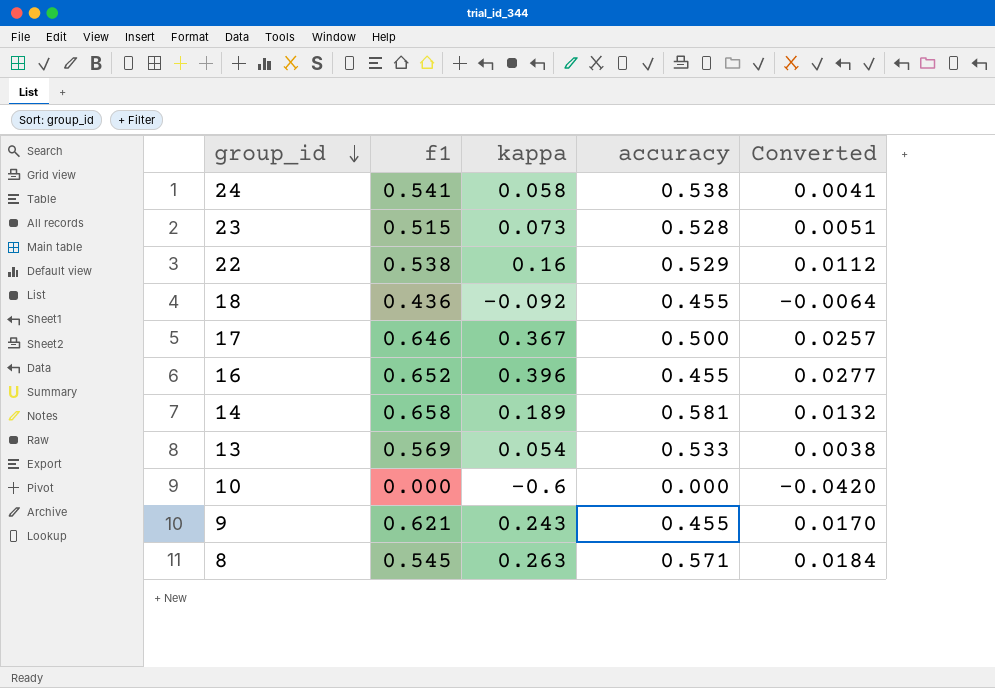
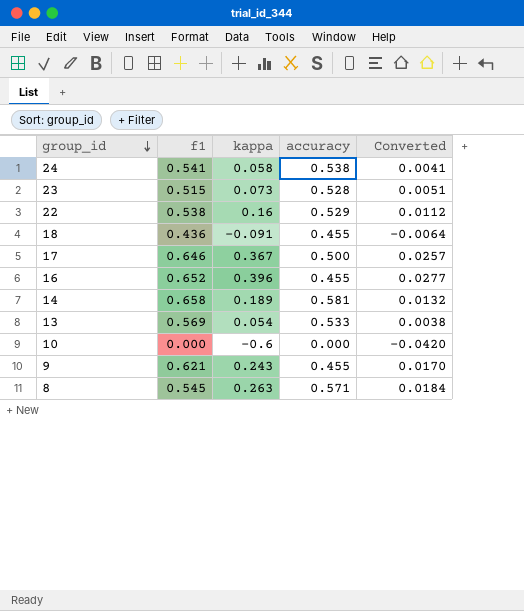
18 | kappa: -0.092 -> -0.091

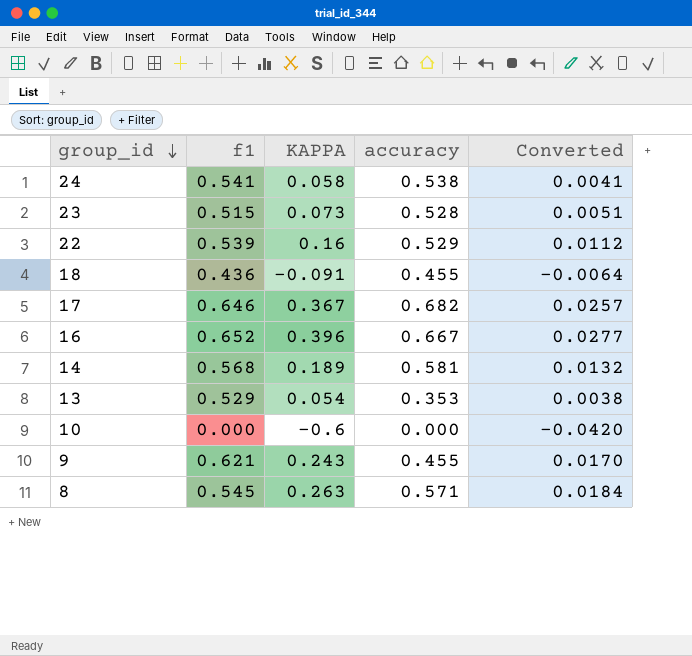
column name: kappa -> KAPPA
22 | f1: 0.538 -> 0.539
17 | accuracy: 0.500 -> 0.682
16 | accuracy: 0.455 -> 0.667
14 | f1: 0.658 -> 0.568
13 | f1: 0.569 -> 0.529
13 | accuracy: 0.533 -> 0.353

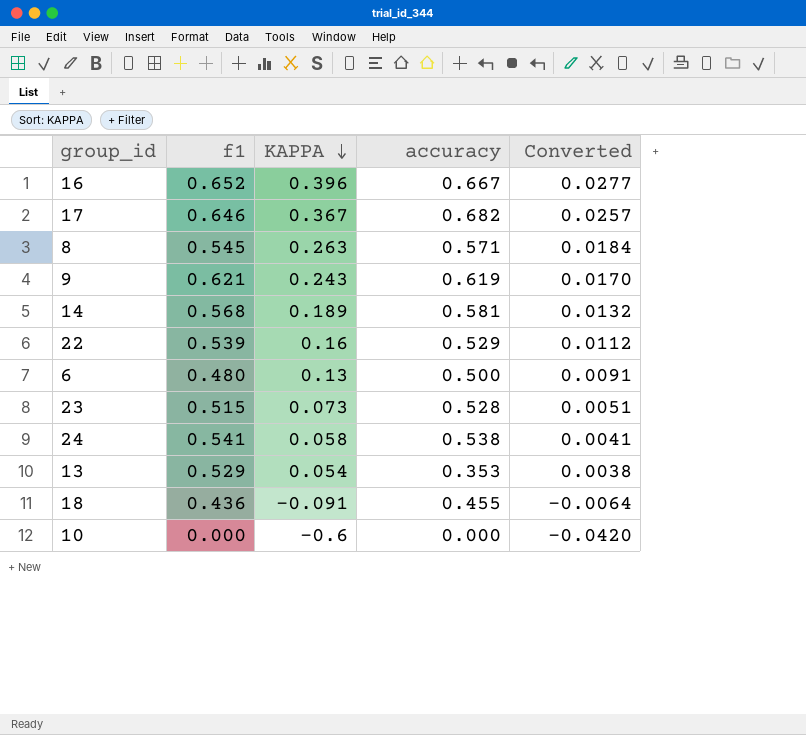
row order: group_id descending -> KAPPA descending
9 | accuracy: 0.455 -> 0.619
row 6: none -> 0.480 | 0.13 | 0.500 | 0.0091

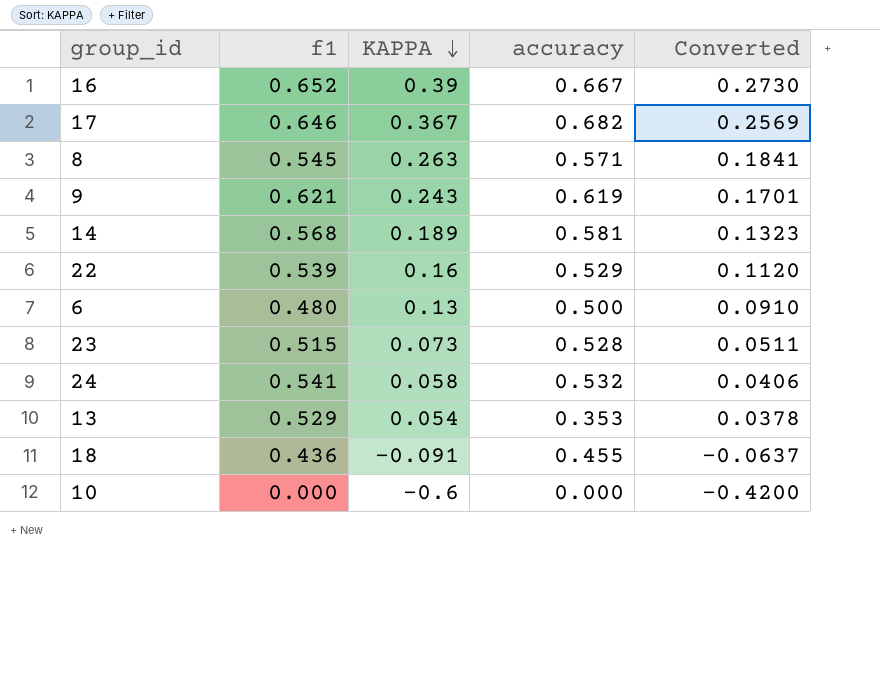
column Converted | formula: [KAPPA] * 0.07 -> [KAPPA] * 0.7
16 | KAPPA: 0.396 -> 0.39
24 | accuracy: 0.538 -> 0.532

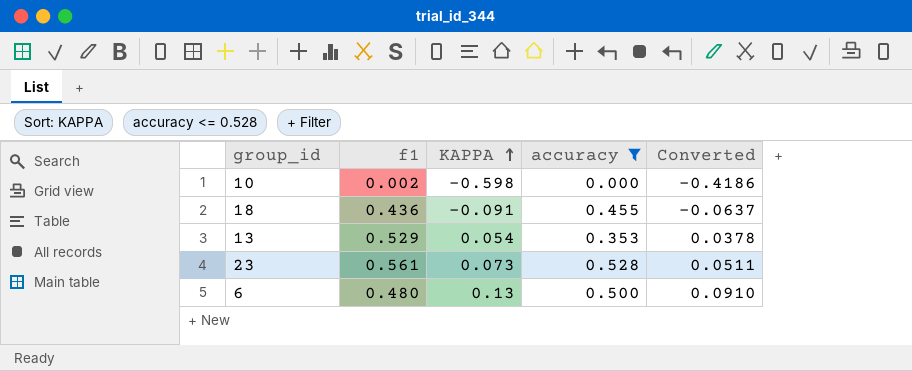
filter: none -> accuracy <= 0.528
row order: KAPPA descending -> KAPPA ascending
10 | f1: 0.000 -> 0.002
10 | KAPPA: -0.6 -> -0.598
10 | Converted: -0.4200 -> -0.4186
23 | f1: 0.515 -> 0.561

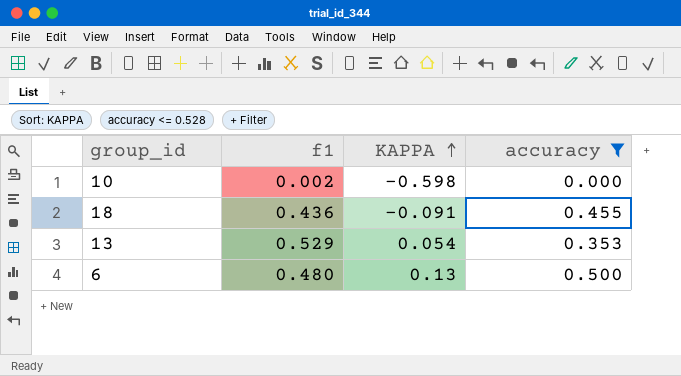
column Converted | formula: [KAPPA] * 0.7 -> none
row 23: 0.561 | 0.073 | 0.528 | 0.0511 -> none

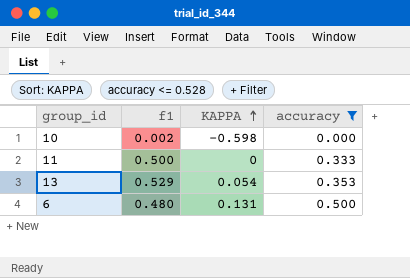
row 18: 0.436 | -0.091 | 0.455 -> none
row 11: none -> 0.500 | 0 | 0.333
6 | KAPPA: 0.13 -> 0.131

